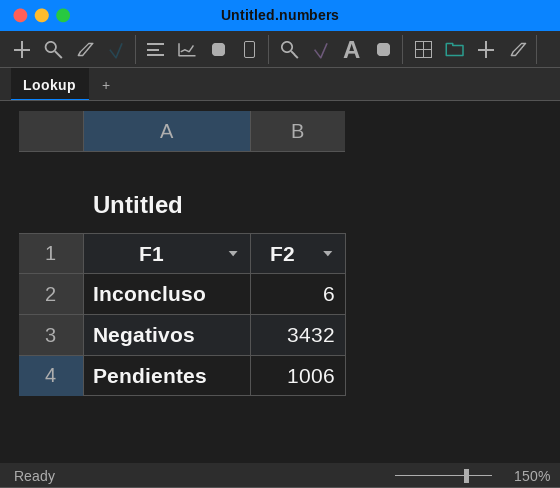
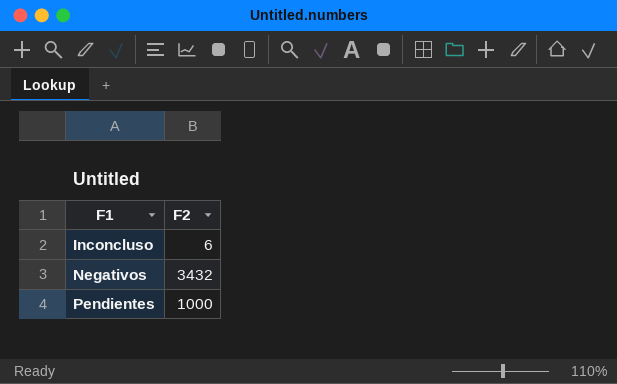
Pendientes | F2: 1006 -> 1000

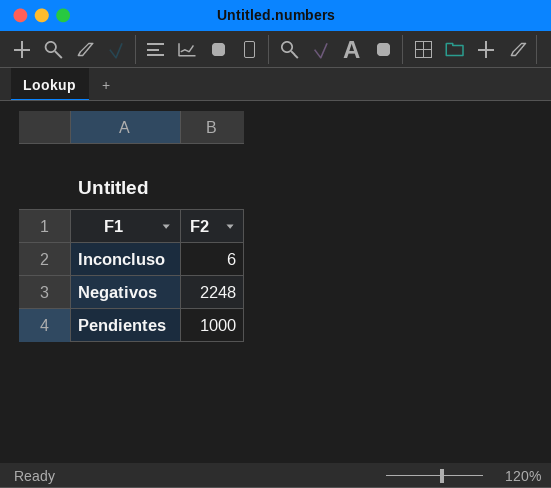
Negativos | F2: 3432 -> 2248

